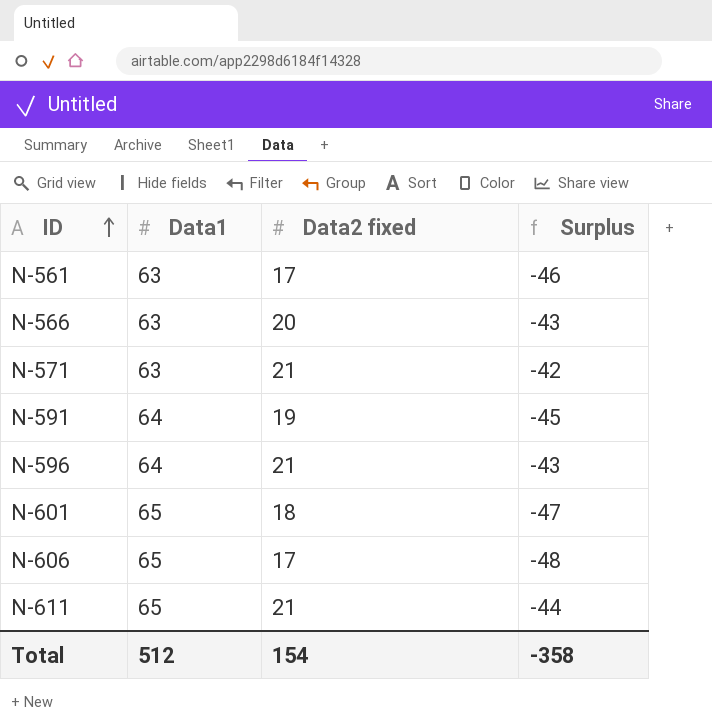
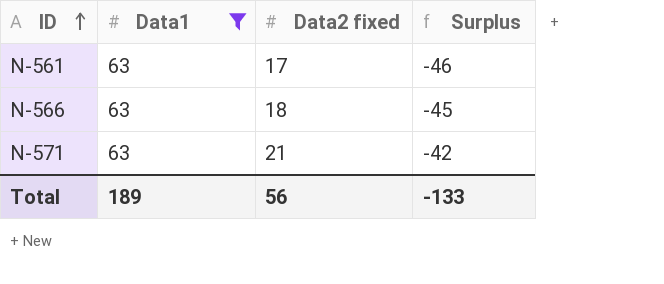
filter: none -> Data1 = 63
N-566 | Data2 fixed: 20 -> 18
N-566 | Surplus: -43 -> -45
Total | Data1: 512 -> 189
Total | Data2 fixed: 154 -> 56
Total | Surplus: -358 -> -133

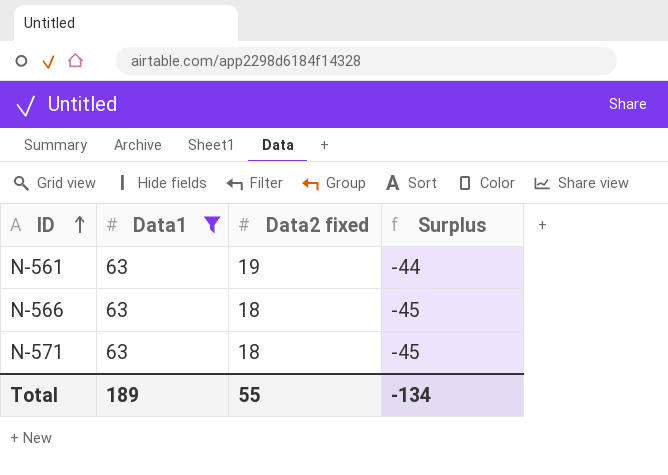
N-561 | Data2 fixed: 17 -> 19
N-561 | Surplus: -46 -> -44
N-571 | Data2 fixed: 21 -> 18
N-571 | Surplus: -42 -> -45
Total | Data2 fixed: 56 -> 55
Total | Surplus: -133 -> -134

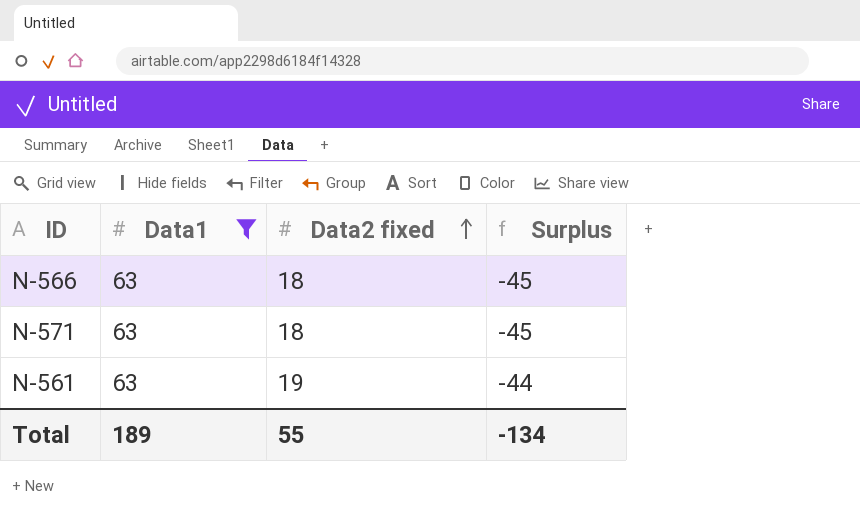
row order: ID ascending -> Data2 fixed ascending

